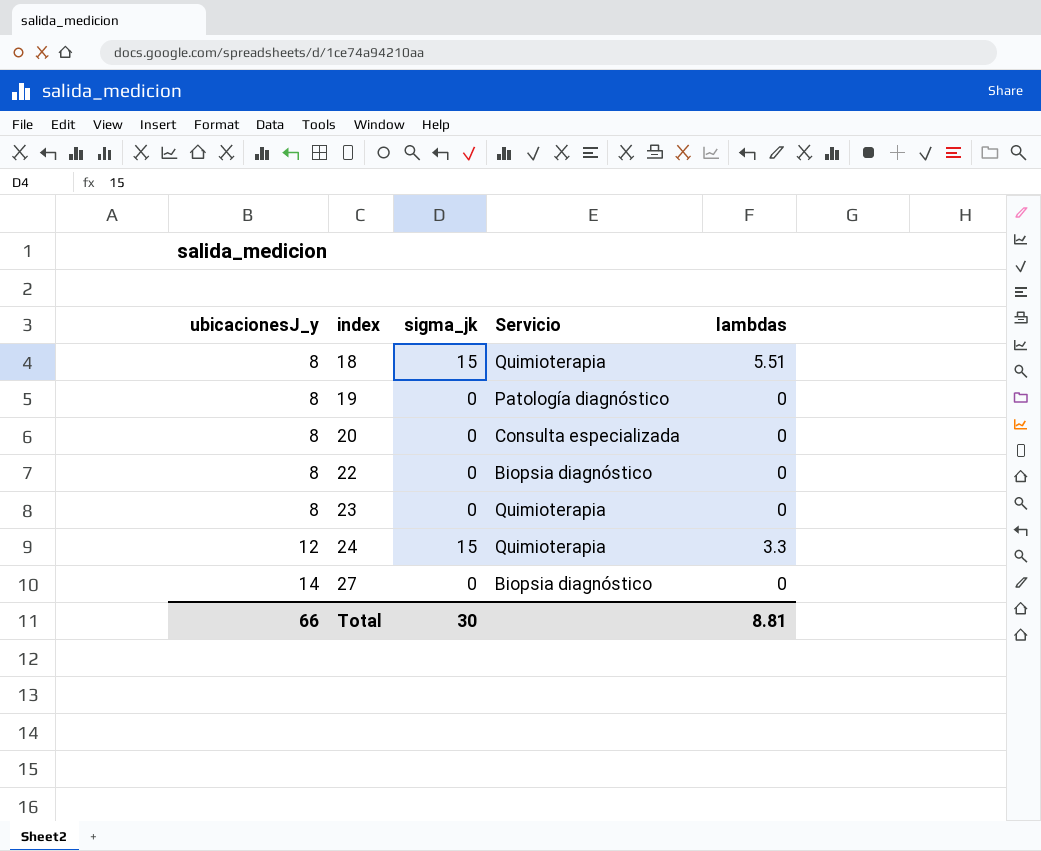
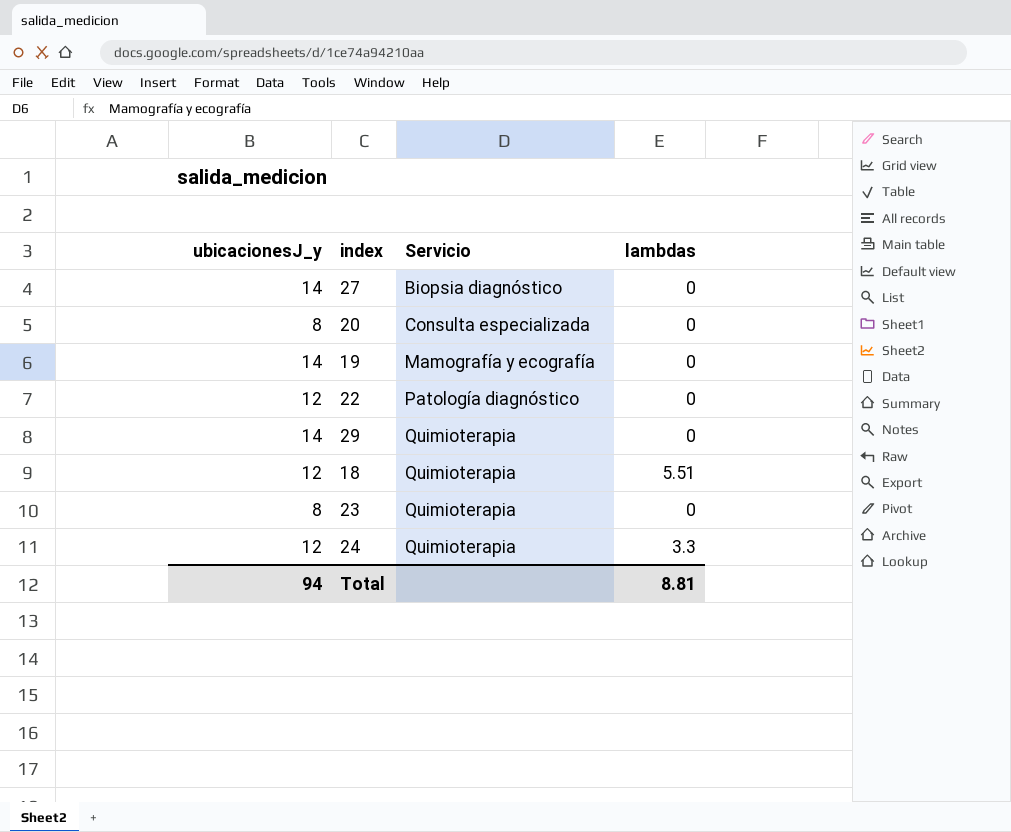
row order: ubicacionesJ_y ascending -> Servicio ascending
column sigma_jk | position: 3 -> none
19 | ubicacionesJ_y: 8 -> 14
19 | Servicio: Patología diagnóstico -> Mamografía y ecografía
22 | ubicacionesJ_y: 8 -> 12
22 | Servicio: Biopsia diagnóstico -> Patología diagnóstico
row 29: none -> 14 | Quimioterapia | 0
18 | ubicacionesJ_y: 8 -> 12
Total | ubicacionesJ_y: 66 -> 94

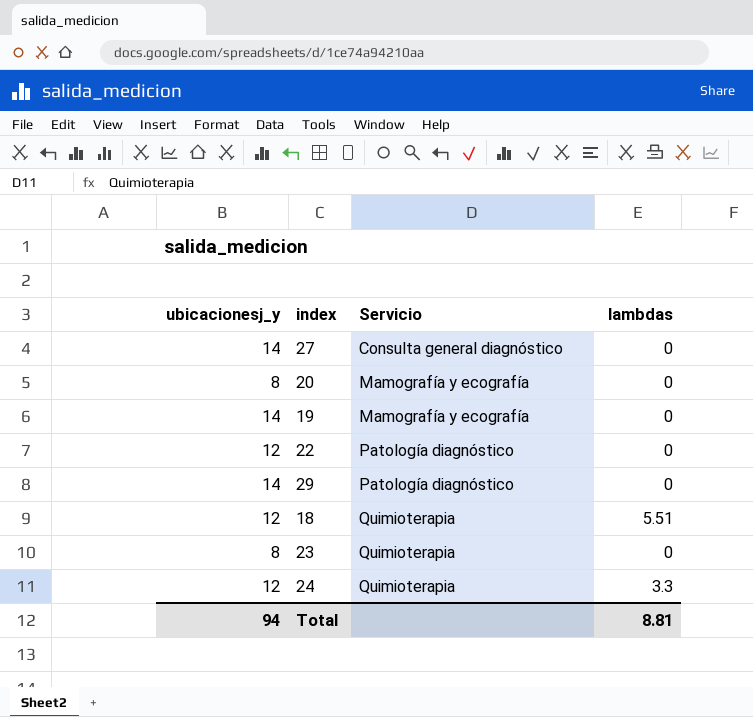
column name: ubicacionesJ_y -> ubicacionesj_y
27 | Servicio: Biopsia diagnóstico -> Consulta general diagnóstico
20 | Servicio: Consulta especializada -> Mamografía y ecografía
29 | Servicio: Quimioterapia -> Patología diagnóstico

